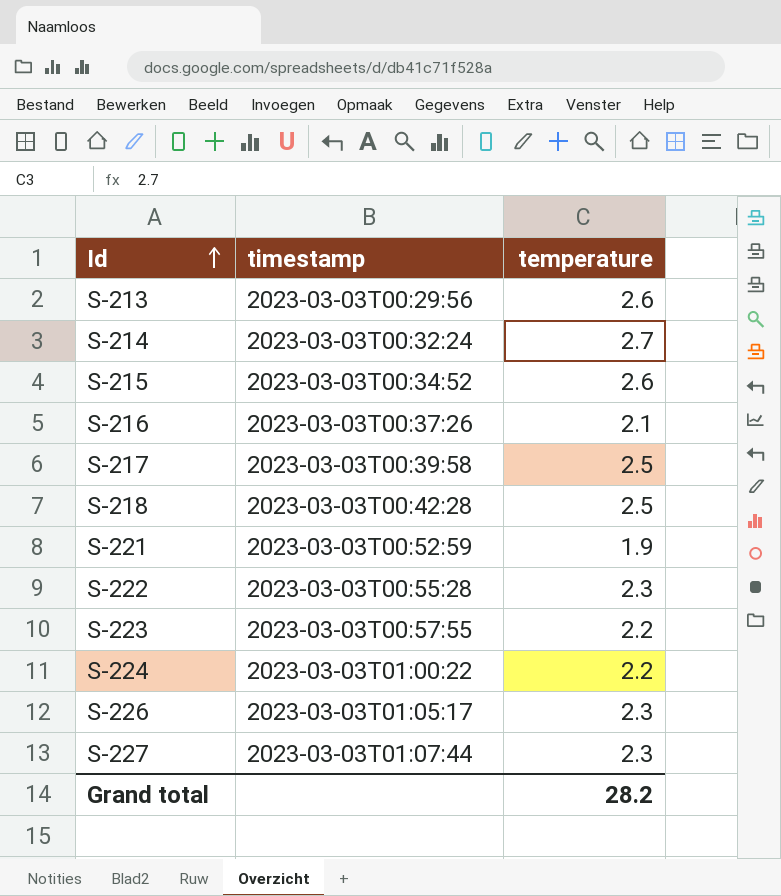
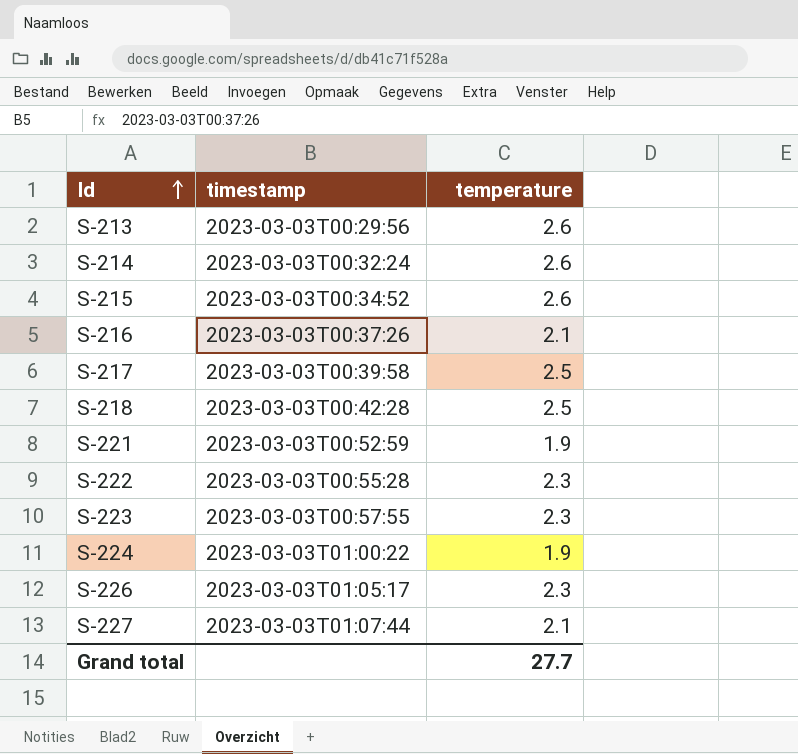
S-214 | temperature: 2.7 -> 2.6
S-223 | temperature: 2.2 -> 2.3
S-224 | temperature: 2.2 -> 1.9
S-227 | temperature: 2.3 -> 2.1
Grand total | temperature: 28.2 -> 27.7

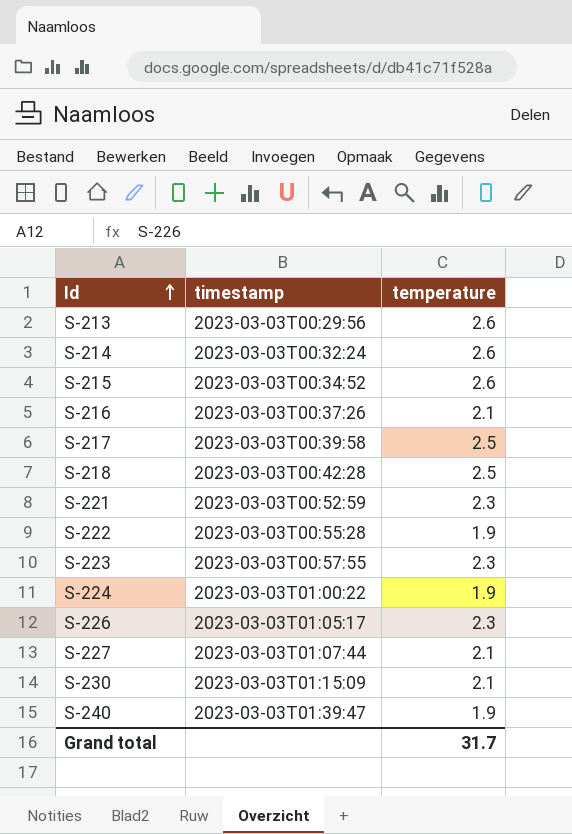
S-221 | temperature: 1.9 -> 2.3
S-222 | temperature: 2.3 -> 1.9
row S-230: none -> 2023-03-03T01:15:09 | 2.1
row S-240: none -> 2023-03-03T01:39:47 | 1.9
Grand total | temperature: 27.7 -> 31.7

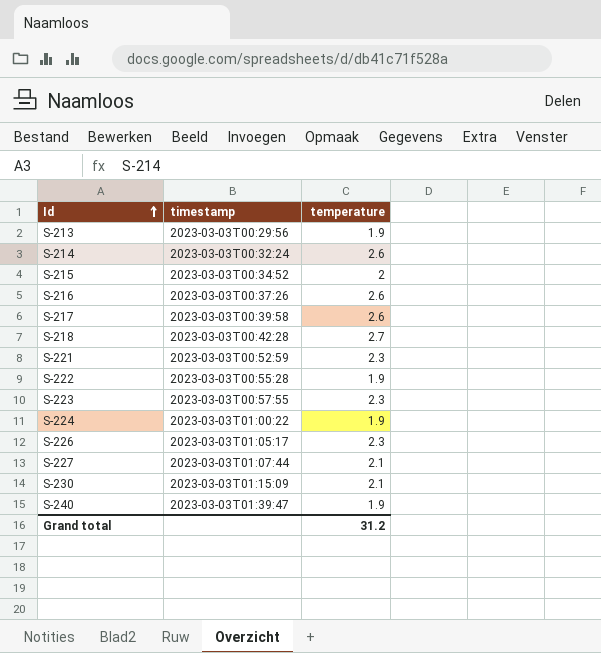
S-213 | temperature: 2.6 -> 1.9
S-215 | temperature: 2.6 -> 2
S-216 | temperature: 2.1 -> 2.6
S-217 | temperature: 2.5 -> 2.6
S-218 | temperature: 2.5 -> 2.7
Grand total | temperature: 31.7 -> 31.2

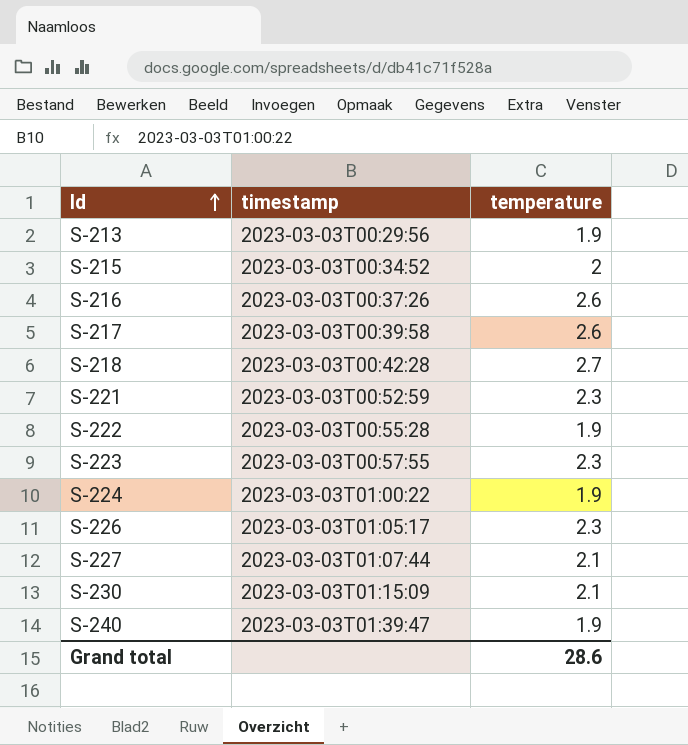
row S-214: 2023-03-03T00:32:24 | 2.6 -> none
Grand total | temperature: 31.2 -> 28.6

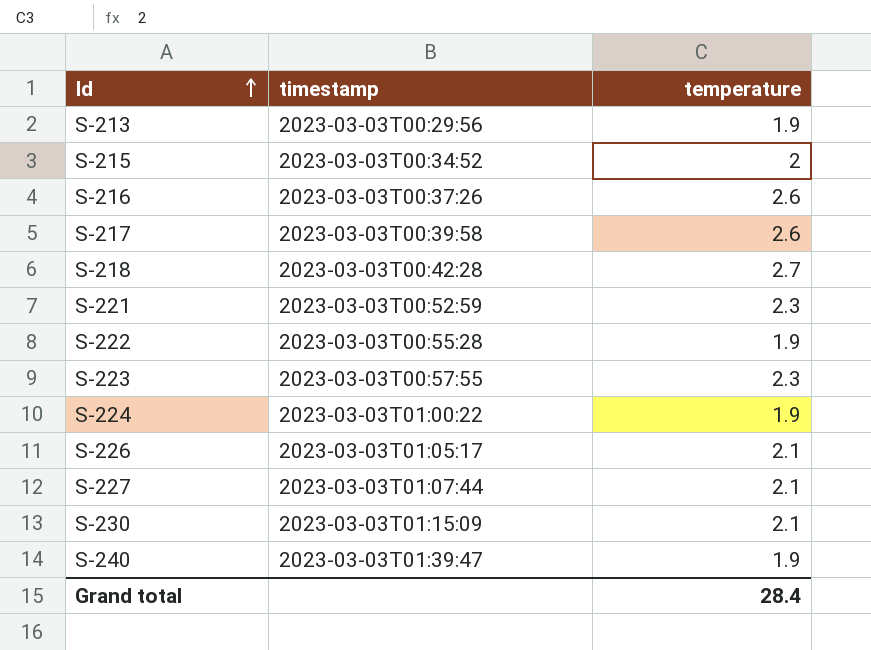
S-226 | temperature: 2.3 -> 2.1
Grand total | temperature: 28.6 -> 28.4

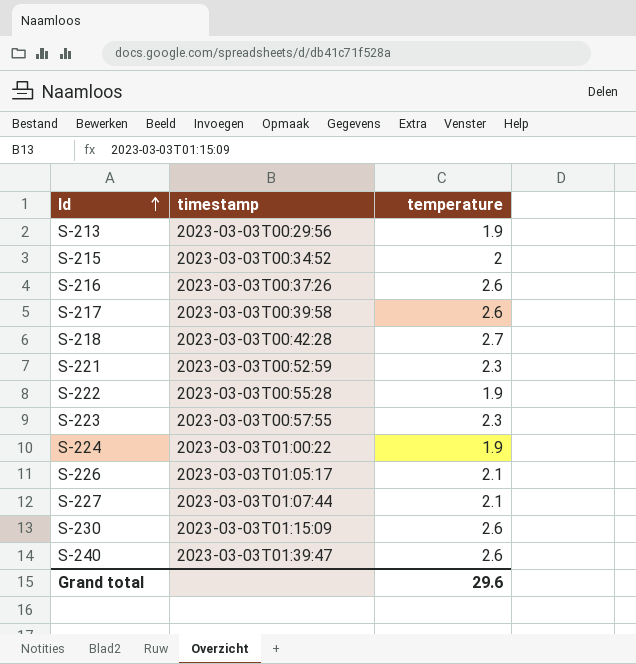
S-230 | temperature: 2.1 -> 2.6
S-240 | temperature: 1.9 -> 2.6
Grand total | temperature: 28.4 -> 29.6

